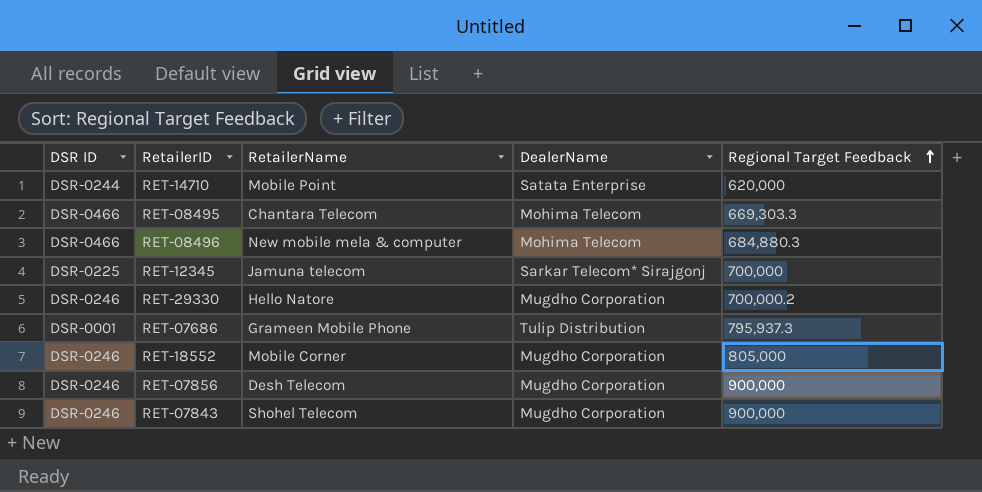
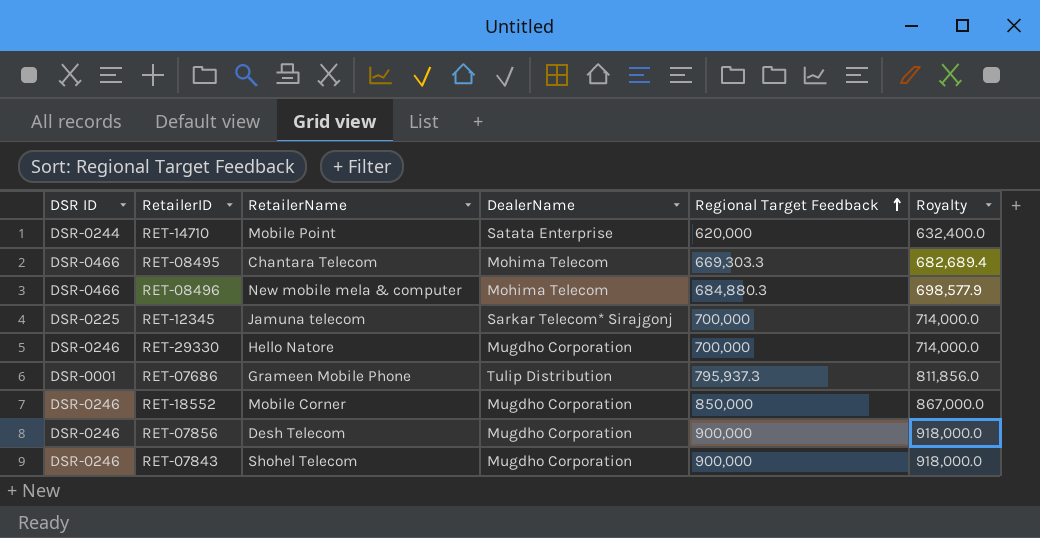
column Royalty | formula: none -> [Regional Target Feedback] * 1.02
RET-29330 | Regional Target Feedback: 700,000.2 -> 700,000
RET-18552 | Regional Target Feedback: 805,000 -> 850,000

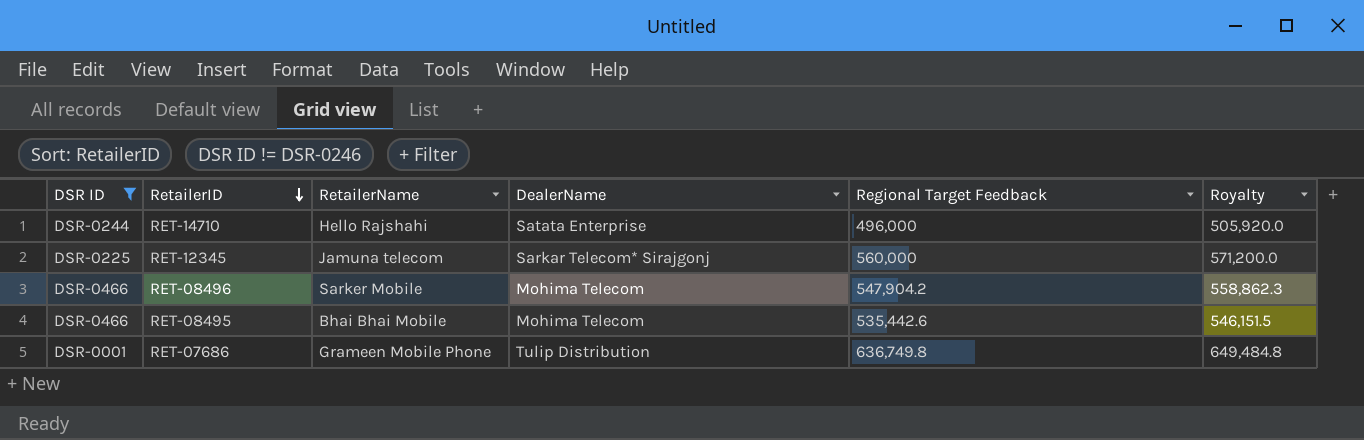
filter: none -> DSR ID != DSR-0246
row order: Regional Target Feedback ascending -> RetailerID descending
RET-14710 | RetailerName: Mobile Point -> Hello Rajshahi
RET-14710 | Regional Target Feedback: 620,000 -> 496,000
RET-14710 | Royalty: 632,400.0 -> 505,920.0
RET-12345 | Regional Target Feedback: 700,000 -> 560,000
RET-12345 | Royalty: 714,000.0 -> 571,200.0
RET-08496 | RetailerName: New mobile mela & computer -> Sarker Mobile
RET-08496 | Regional Target Feedback: 684,880.3 -> 547,904.2
RET-08496 | Royalty: 698,577.9 -> 558,862.3
RET-08495 | RetailerName: Chantara Telecom -> Bhai Bhai Mobile
RET-08495 | Regional Target Feedback: 669,303.3 -> 535,442.6
RET-08495 | Royalty: 682,689.4 -> 546,151.5
RET-07686 | Regional Target Feedback: 795,937.3 -> 636,749.8
RET-07686 | Royalty: 811,856.0 -> 649,484.8

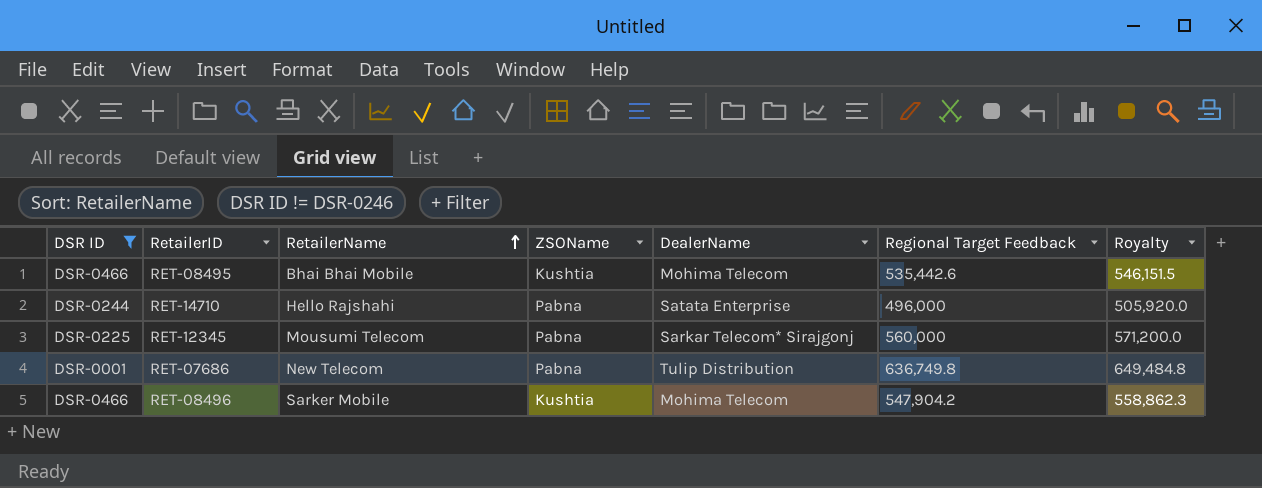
row order: RetailerID descending -> RetailerName ascending
column ZSOName | position: none -> 4
RET-12345 | RetailerName: Jamuna telecom -> Mousumi Telecom
RET-07686 | RetailerName: Grameen Mobile Phone -> New Telecom

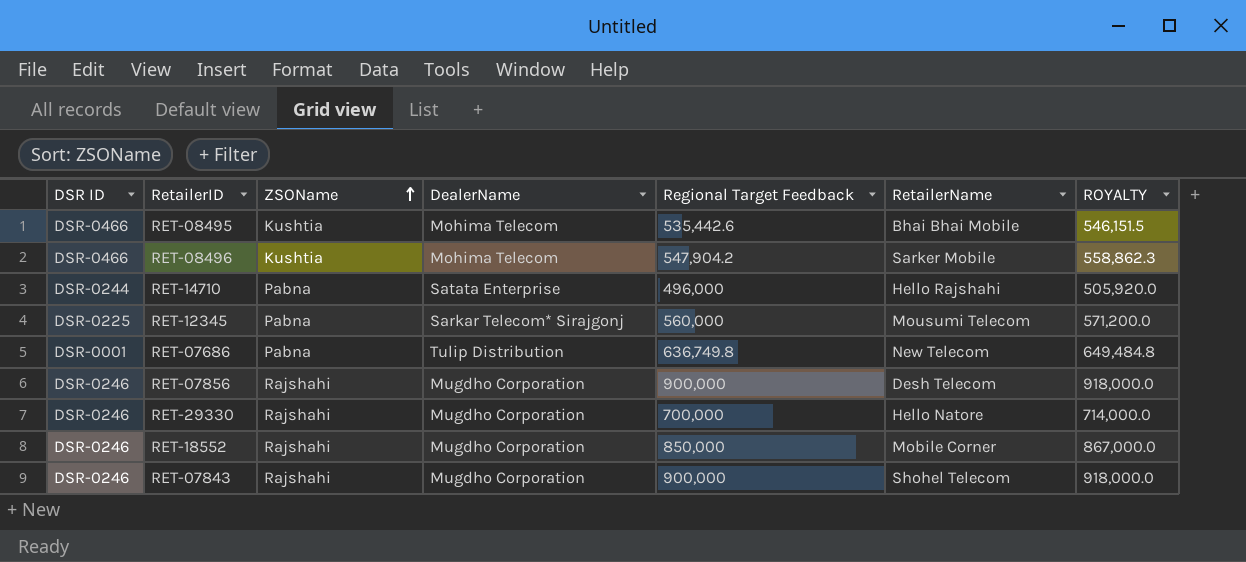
filter: DSR ID != DSR-0246 -> none
row order: RetailerName ascending -> ZSOName ascending
column RetailerName | position: 3 -> 6
column name: Royalty -> ROYALTY

